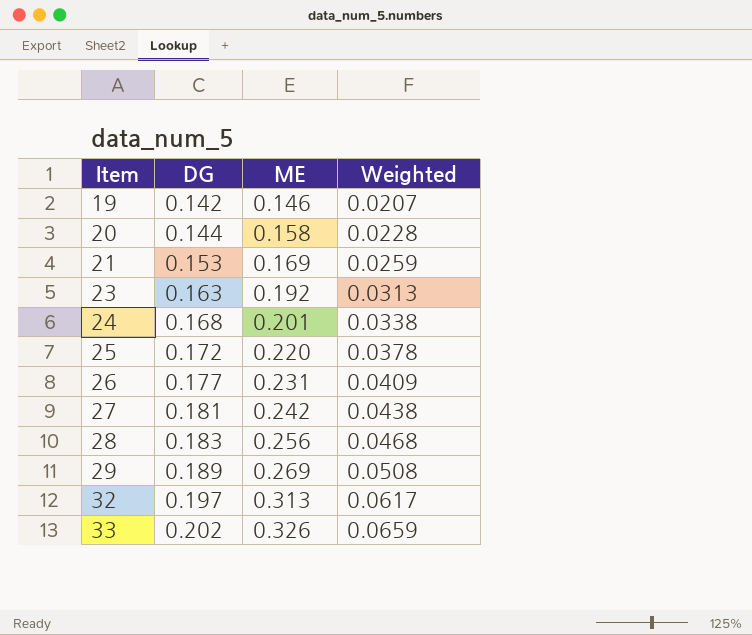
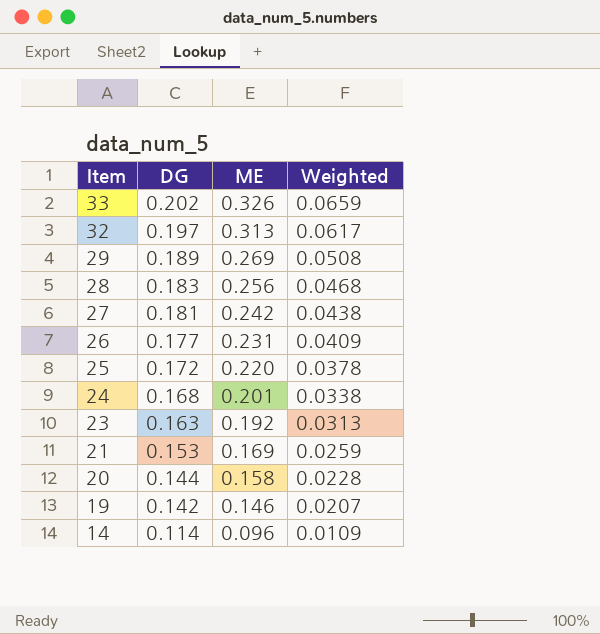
row order: Item ascending -> Item descending
row 14: none -> 0.114 | 0.096 | 0.0109

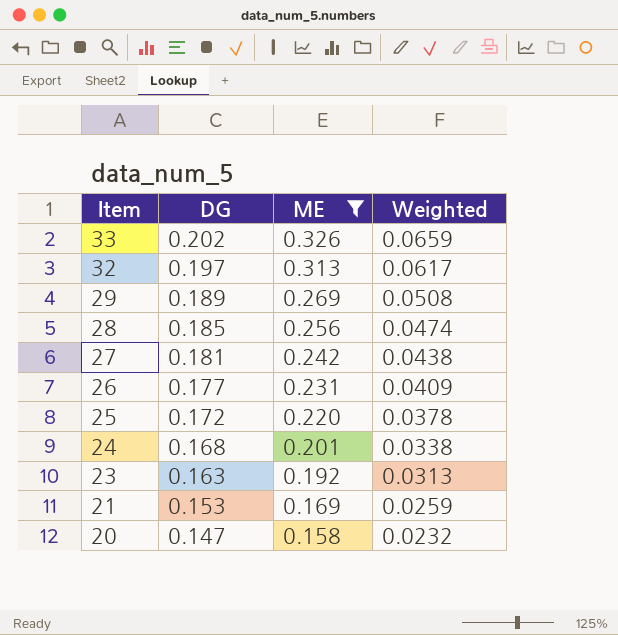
filter: none -> ME >= 0.158
28 | DG: 0.183 -> 0.185
28 | Weighted: 0.0468 -> 0.0474
20 | DG: 0.144 -> 0.147
20 | Weighted: 0.0228 -> 0.0232

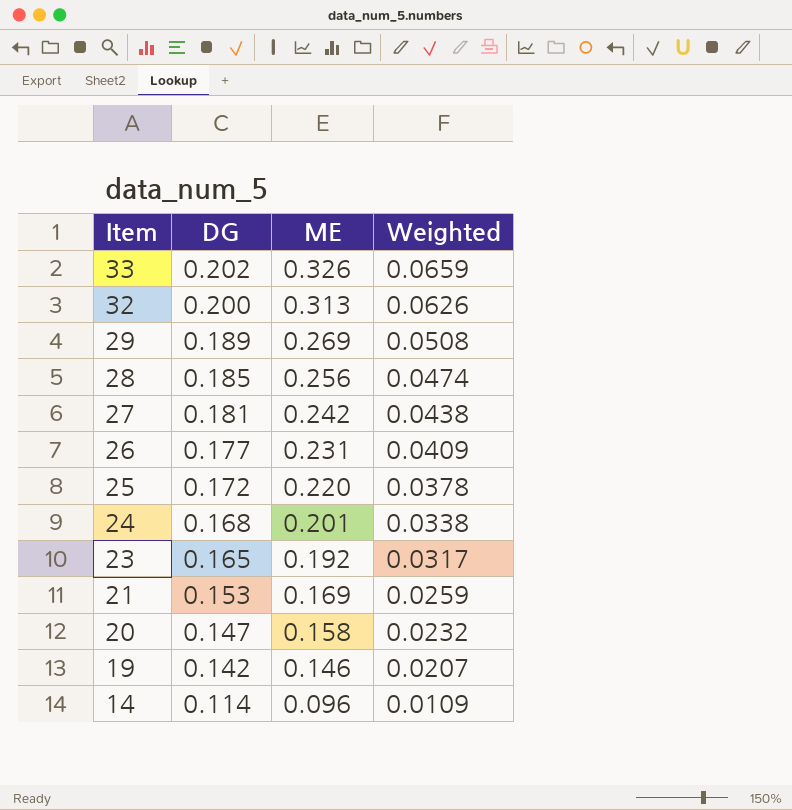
filter: ME >= 0.158 -> none
32 | DG: 0.197 -> 0.200
32 | Weighted: 0.0617 -> 0.0626
23 | DG: 0.163 -> 0.165
23 | Weighted: 0.0313 -> 0.0317

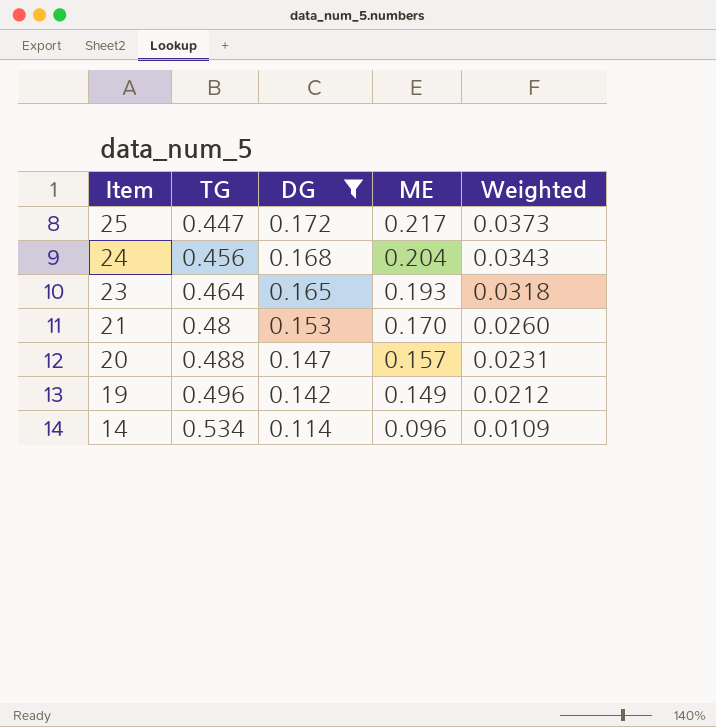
filter: none -> DG <= 0.172
column TG | position: none -> 2
25 | ME: 0.220 -> 0.217
25 | Weighted: 0.0378 -> 0.0373
24 | ME: 0.201 -> 0.204
24 | Weighted: 0.0338 -> 0.0343
23 | ME: 0.192 -> 0.193
23 | Weighted: 0.0317 -> 0.0318
21 | ME: 0.169 -> 0.170
21 | Weighted: 0.0259 -> 0.0260
20 | ME: 0.158 -> 0.157
20 | Weighted: 0.0232 -> 0.0231
19 | ME: 0.146 -> 0.149
19 | Weighted: 0.0207 -> 0.0212

